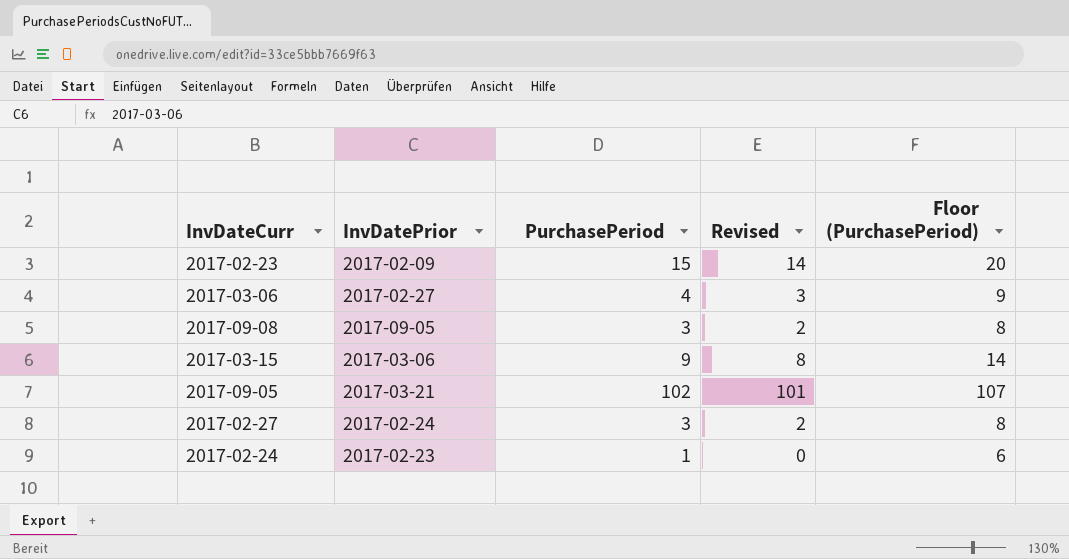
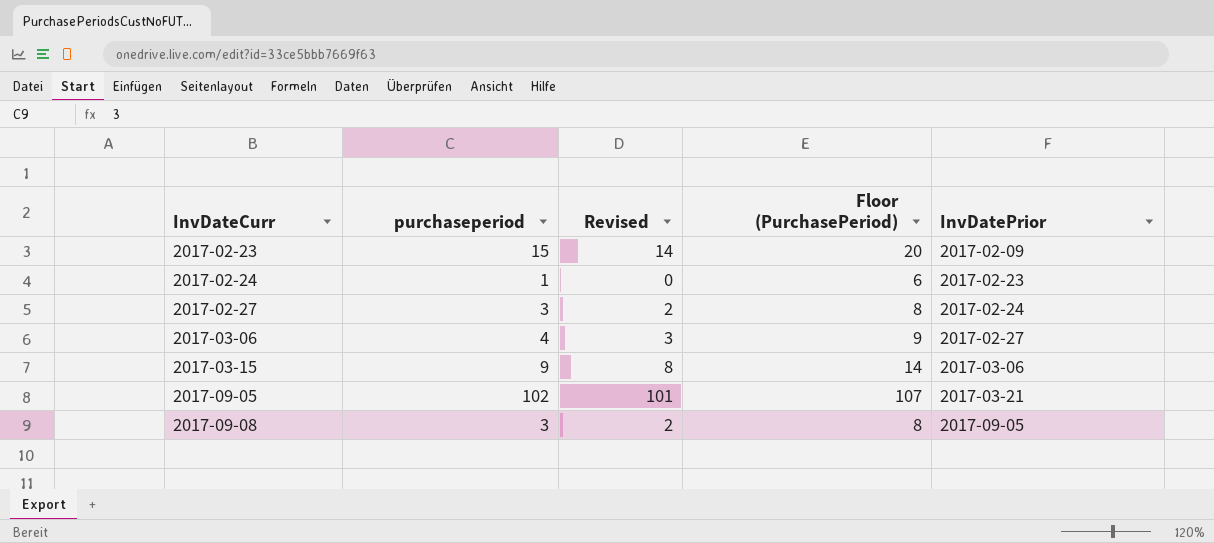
row order: none -> InvDateCurr ascending
column name: PurchasePeriod -> purchaseperiod
column InvDatePrior | position: 2 -> 5

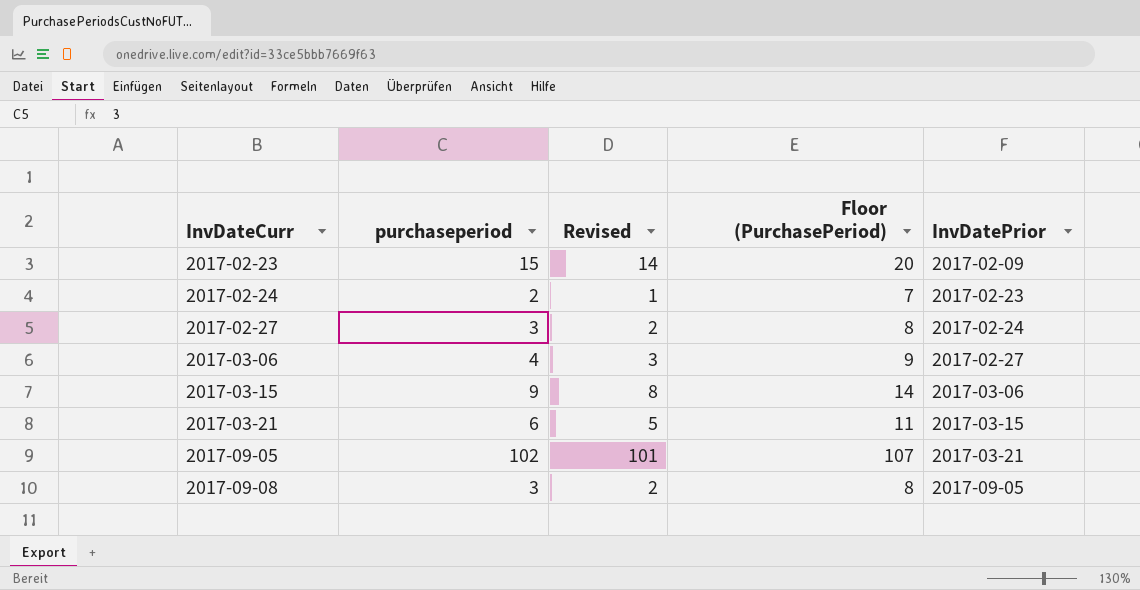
2017-02-24 | purchaseperiod: 1 -> 2
2017-02-24 | Revised: 0 -> 1
2017-02-24 | Floor (PurchasePeriod): 6 -> 7
row 2017-03-21: none -> 6 | 5 | 11 | 2017-03-15

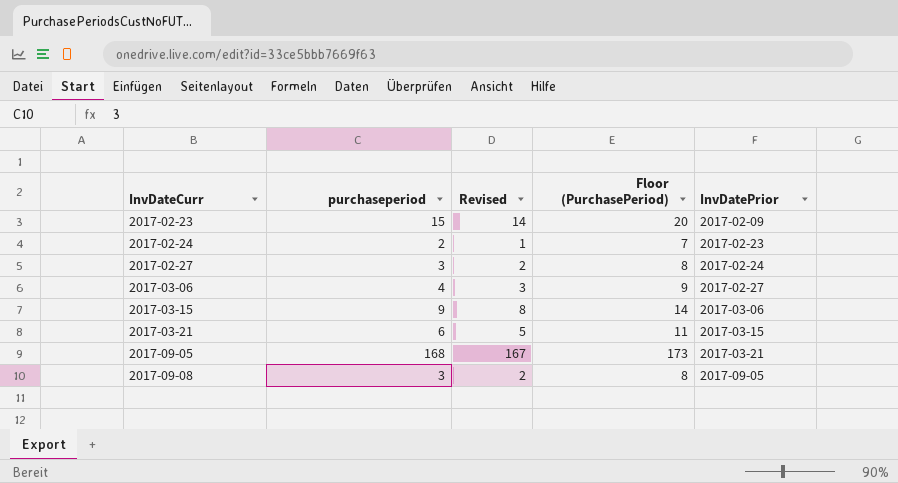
2017-09-05 | purchaseperiod: 102 -> 168
2017-09-05 | Revised: 101 -> 167
2017-09-05 | Floor (PurchasePeriod): 107 -> 173

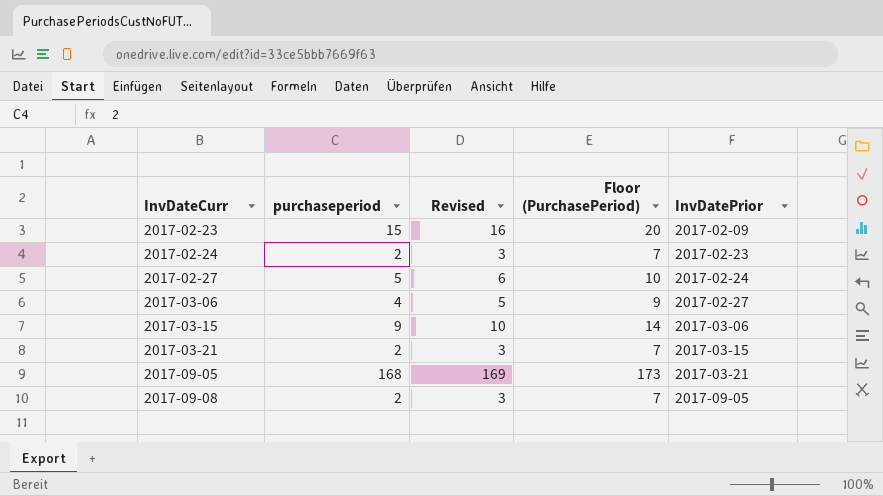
column Revised | formula: [purchaseperiod] - 1 -> [purchaseperiod] + 1
2017-02-27 | purchaseperiod: 3 -> 5
2017-02-27 | Floor (PurchasePeriod): 8 -> 10
2017-03-21 | purchaseperiod: 6 -> 2
2017-03-21 | Floor (PurchasePeriod): 11 -> 7
2017-09-08 | purchaseperiod: 3 -> 2
2017-09-08 | Floor (PurchasePeriod): 8 -> 7

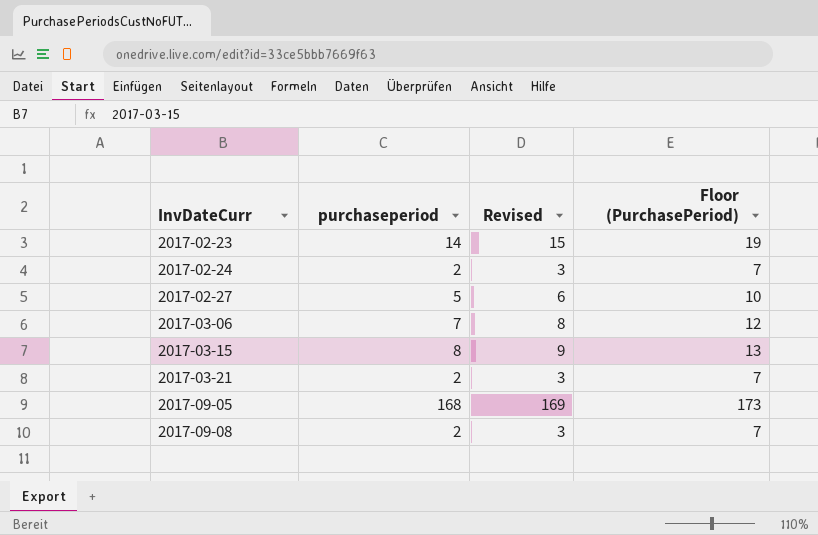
column InvDatePrior | position: 5 -> none
2017-02-23 | purchaseperiod: 15 -> 14
2017-02-23 | Revised: 16 -> 15
2017-02-23 | Floor (PurchasePeriod): 20 -> 19
2017-03-06 | purchaseperiod: 4 -> 7
2017-03-06 | Revised: 5 -> 8
2017-03-06 | Floor (PurchasePeriod): 9 -> 12
2017-03-15 | purchaseperiod: 9 -> 8
2017-03-15 | Revised: 10 -> 9
2017-03-15 | Floor (PurchasePeriod): 14 -> 13

